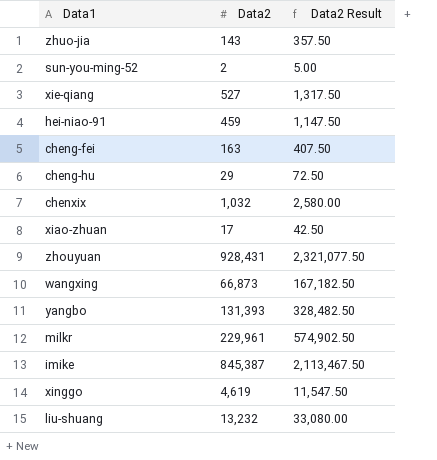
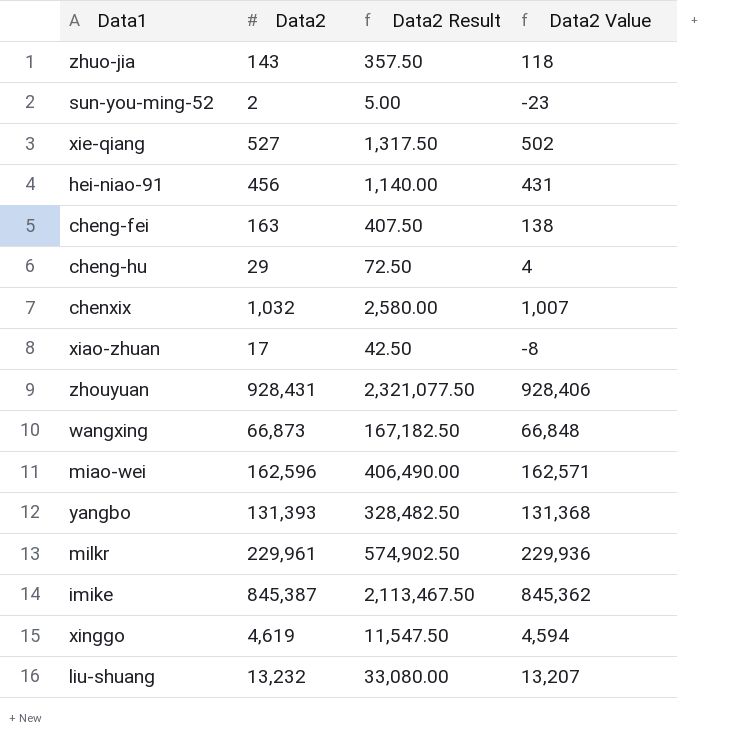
column Data2 Value | formula: none -> [Data2] - 25
hei-niao-91 | Data2: 459 -> 456
hei-niao-91 | Data2 Result: 1,147.50 -> 1,140.00
row miao-wei: none -> 162,596 | 406,490.00 | 162,571

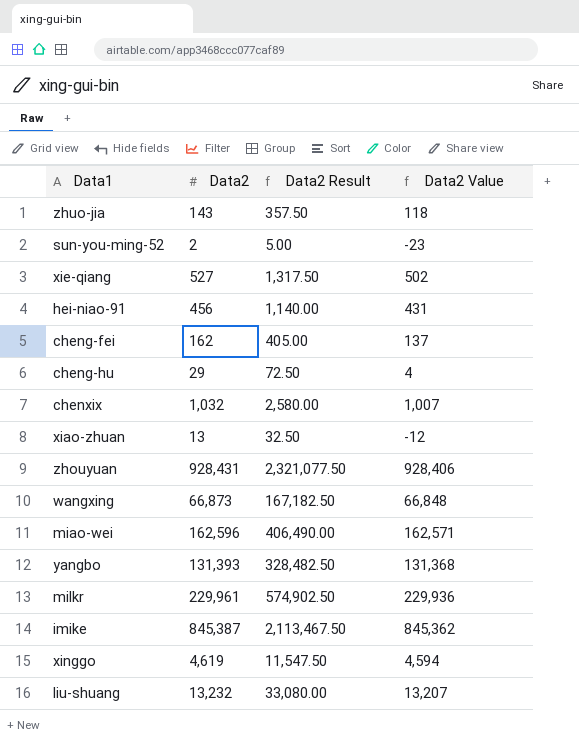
cheng-fei | Data2: 163 -> 162
cheng-fei | Data2 Result: 407.50 -> 405.00
cheng-fei | Data2 Value: 138 -> 137
xiao-zhuan | Data2: 17 -> 13
xiao-zhuan | Data2 Result: 42.50 -> 32.50
xiao-zhuan | Data2 Value: -8 -> -12

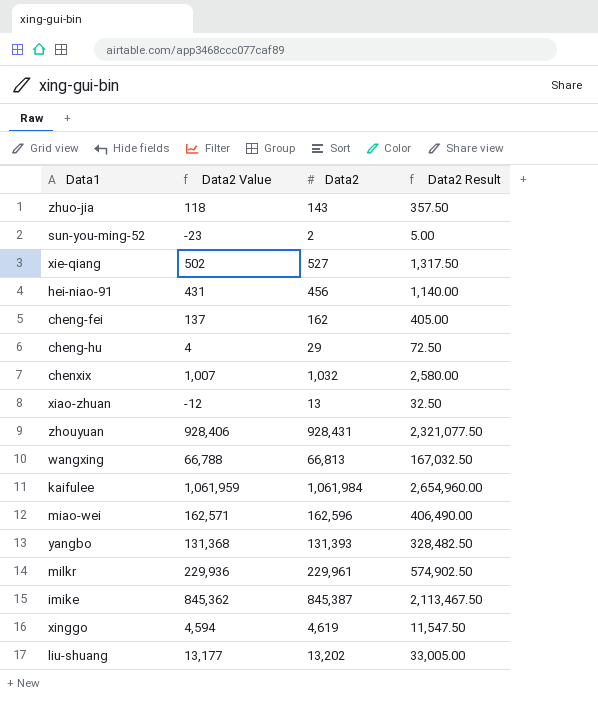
column Data2 Value | position: 4 -> 2
wangxing | Data2 Value: 66,848 -> 66,788
wangxing | Data2: 66,873 -> 66,813
wangxing | Data2 Result: 167,182.50 -> 167,032.50
row kaifulee: none -> 1,061,959 | 1,061,984 | 2,654,960.00
liu-shuang | Data2 Value: 13,207 -> 13,177
liu-shuang | Data2: 13,232 -> 13,202
liu-shuang | Data2 Result: 33,080.00 -> 33,005.00

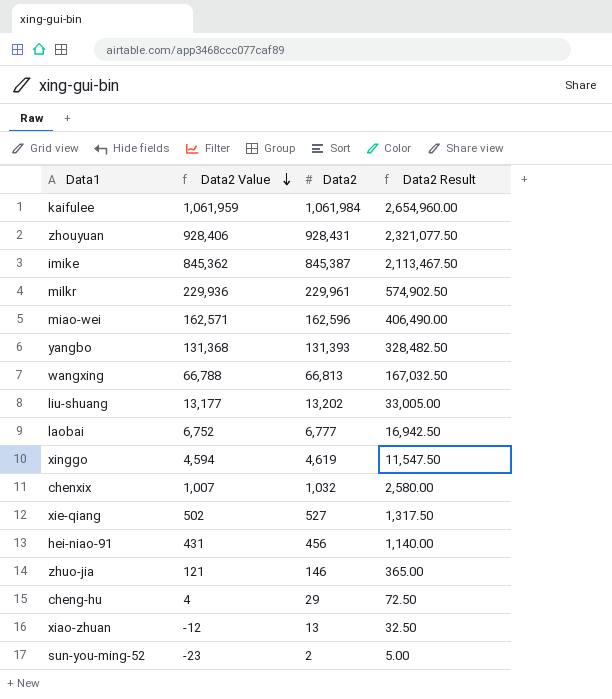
row order: none -> Data2 Value descending
row cheng-fei: 137 | 162 | 405.00 -> none
row laobai: none -> 6,752 | 6,777 | 16,942.50
zhuo-jia | Data2 Value: 118 -> 121
zhuo-jia | Data2: 143 -> 146
zhuo-jia | Data2 Result: 357.50 -> 365.00

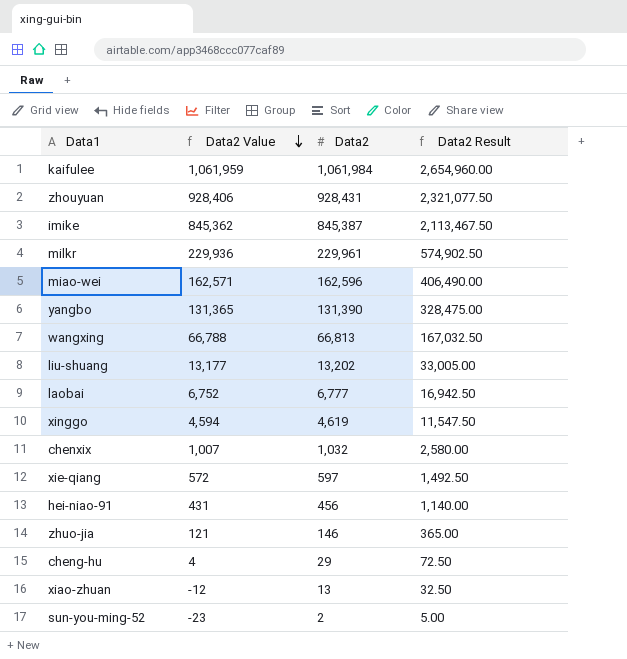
yangbo | Data2 Value: 131,368 -> 131,365
yangbo | Data2: 131,393 -> 131,390
yangbo | Data2 Result: 328,482.50 -> 328,475.00
xie-qiang | Data2 Value: 502 -> 572
xie-qiang | Data2: 527 -> 597
xie-qiang | Data2 Result: 1,317.50 -> 1,492.50

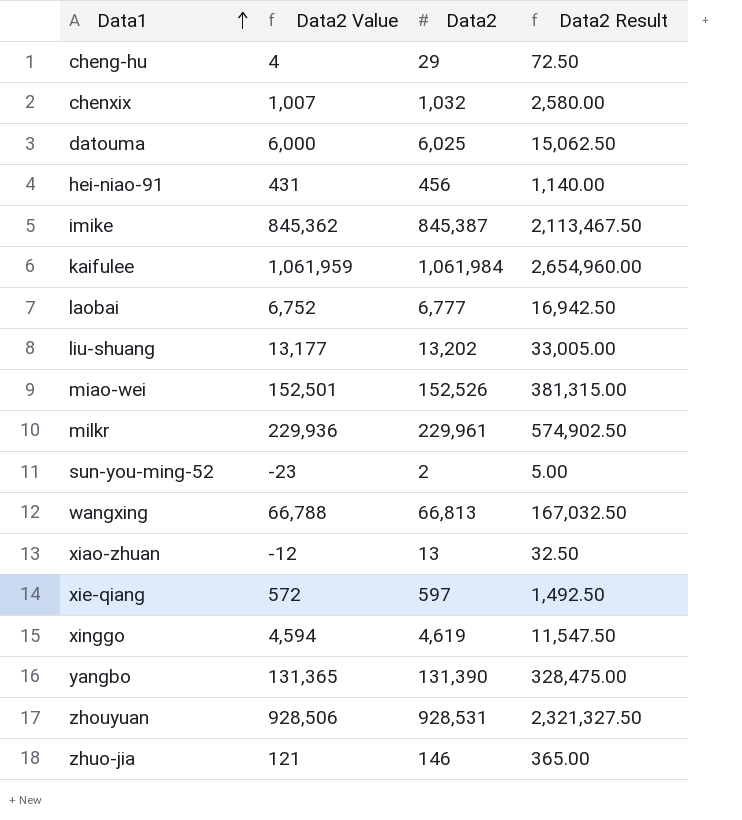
row order: Data2 Value descending -> Data1 ascending
row datouma: none -> 6,000 | 6,025 | 15,062.50
miao-wei | Data2 Value: 162,571 -> 152,501
miao-wei | Data2: 162,596 -> 152,526
miao-wei | Data2 Result: 406,490.00 -> 381,315.00
zhouyuan | Data2 Value: 928,406 -> 928,506
zhouyuan | Data2: 928,431 -> 928,531
zhouyuan | Data2 Result: 2,321,077.50 -> 2,321,327.50

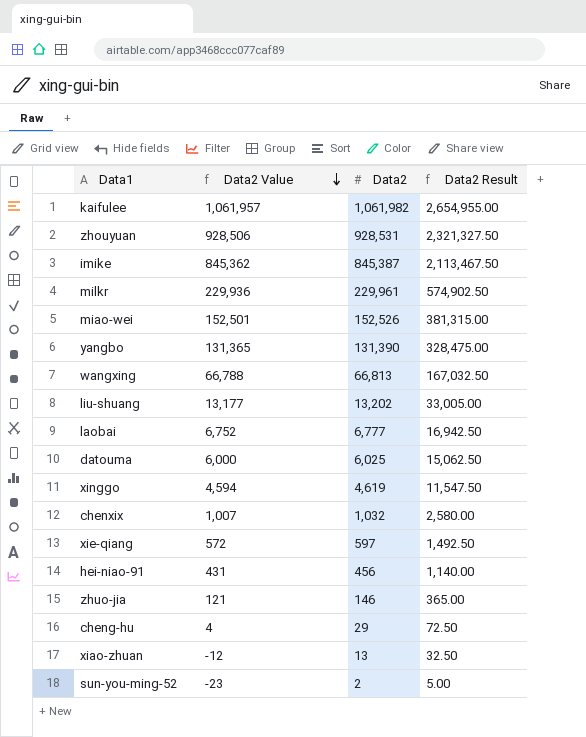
row order: Data1 ascending -> Data2 Value descending
kaifulee | Data2 Value: 1,061,959 -> 1,061,957
kaifulee | Data2: 1,061,984 -> 1,061,982
kaifulee | Data2 Result: 2,654,960.00 -> 2,654,955.00

